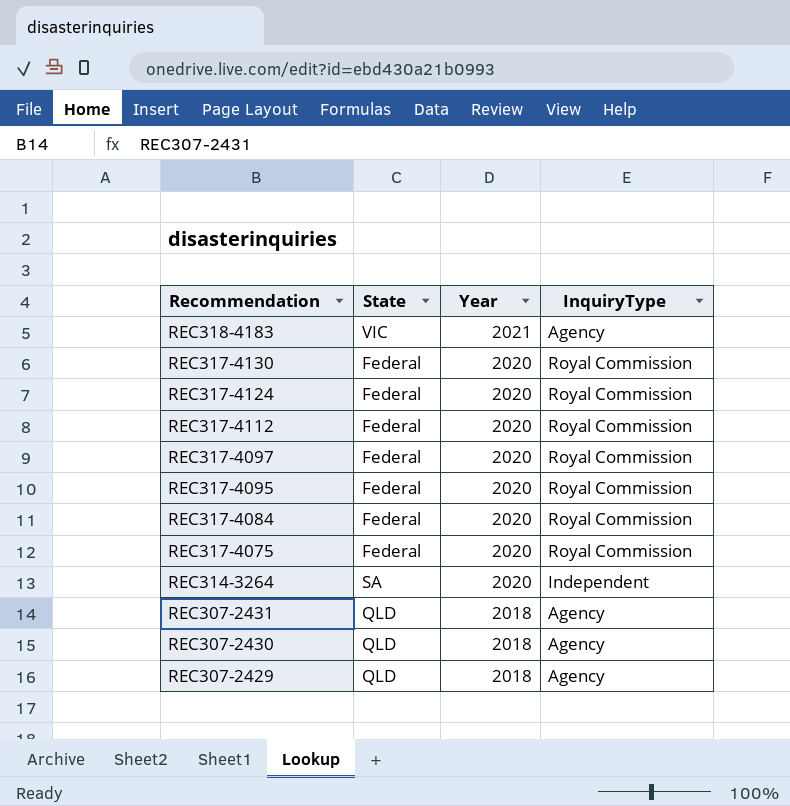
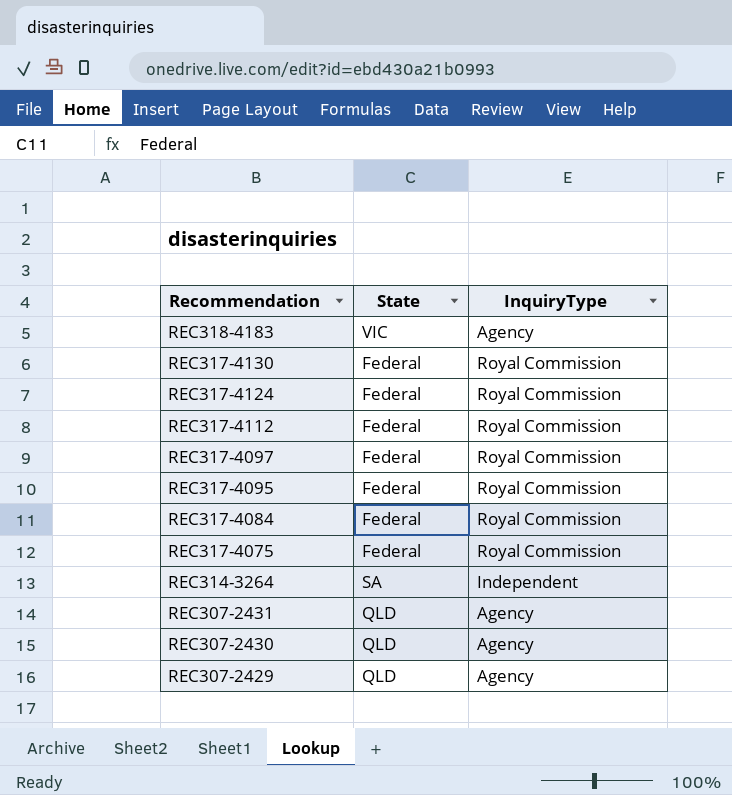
column Year | position: 3 -> none

